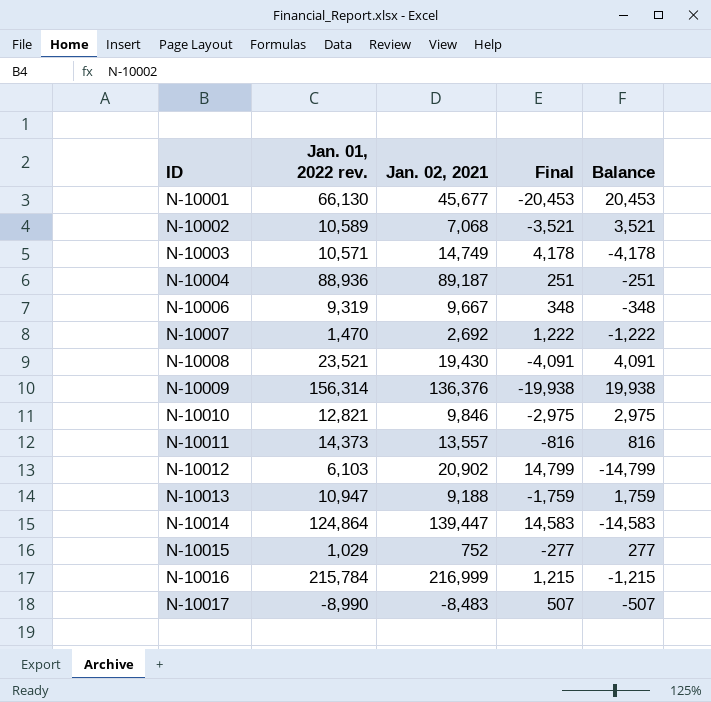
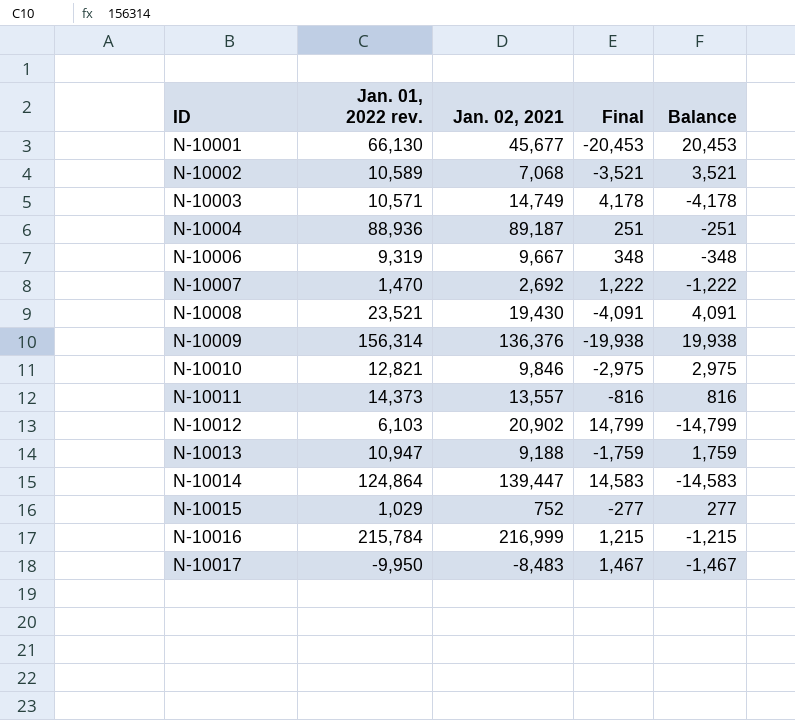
N-10017 | Jan. 01, 2022 rev.: -8,990 -> -9,950
N-10017 | Final: 507 -> 1,467
N-10017 | Balance: -507 -> -1,467

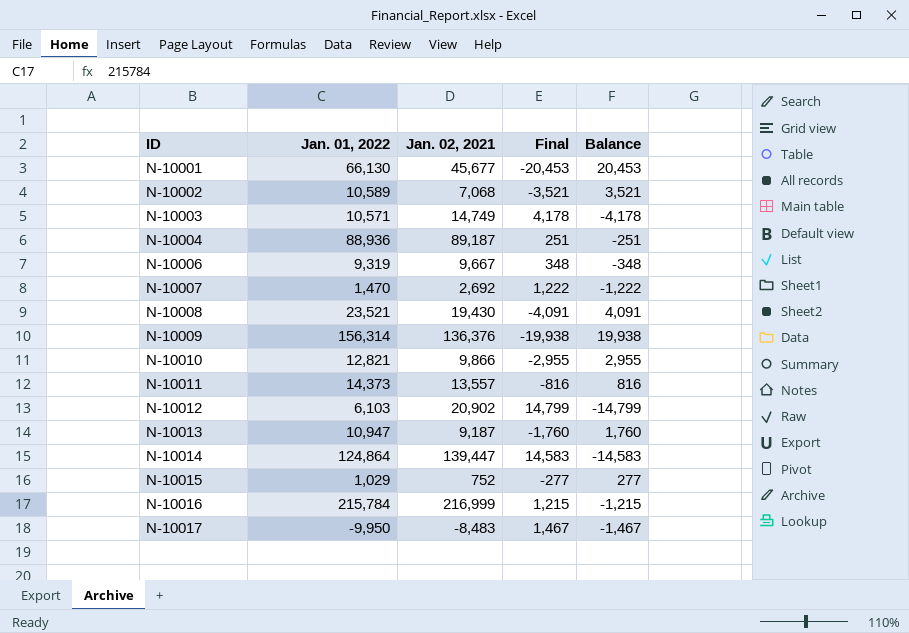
column name: Jan. 01, 2022 rev. -> Jan. 01, 2022
N-10010 | Jan. 02, 2021: 9,846 -> 9,866
N-10010 | Final: -2,975 -> -2,955
N-10010 | Balance: 2,975 -> 2,955
N-10013 | Jan. 02, 2021: 9,188 -> 9,187
N-10013 | Final: -1,759 -> -1,760
N-10013 | Balance: 1,759 -> 1,760

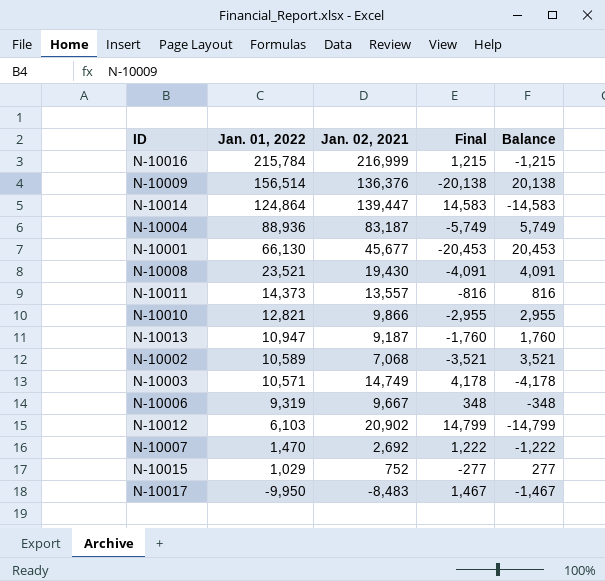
row order: ID ascending -> Jan. 01, 2022 descending
N-10009 | Jan. 01, 2022: 156,314 -> 156,514
N-10009 | Final: -19,938 -> -20,138
N-10009 | Balance: 19,938 -> 20,138
N-10004 | Jan. 02, 2021: 89,187 -> 83,187
N-10004 | Final: 251 -> -5,749
N-10004 | Balance: -251 -> 5,749

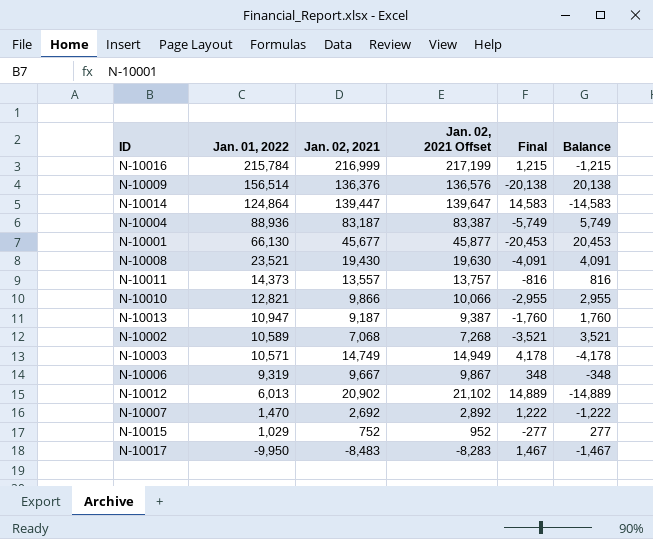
column Jan. 02, 2021 Offset | formula: none -> [Jan. 02, 2021] + 200
N-10012 | Jan. 01, 2022: 6,103 -> 6,013
N-10012 | Final: 14,799 -> 14,889
N-10012 | Balance: -14,799 -> -14,889

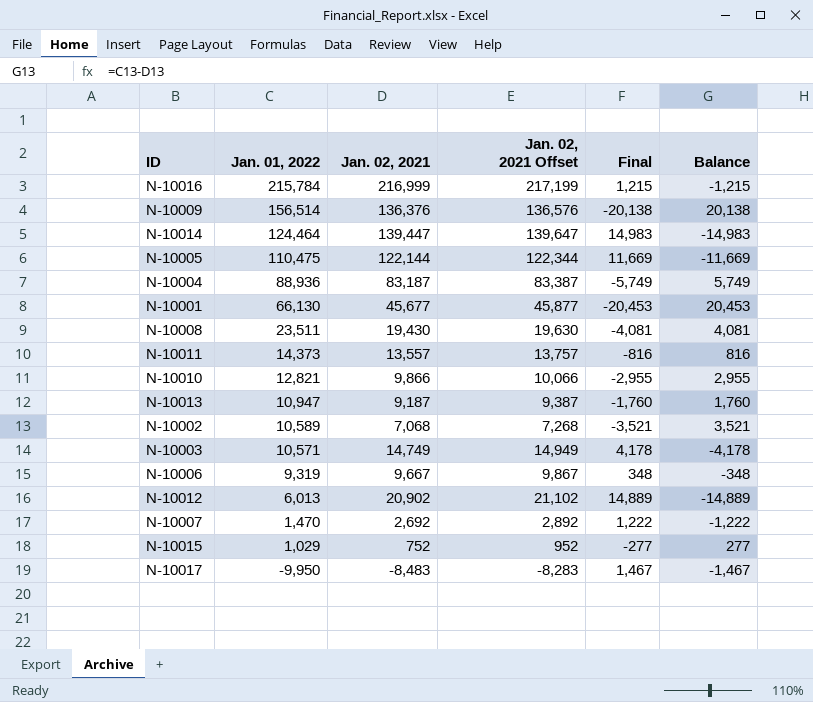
N-10014 | Jan. 01, 2022: 124,864 -> 124,464
N-10014 | Final: 14,583 -> 14,983
N-10014 | Balance: -14,583 -> -14,983
row N-10005: none -> 110,475 | 122,144 | 122,344 | 11,669 | -11,669
N-10008 | Jan. 01, 2022: 23,521 -> 23,511
N-10008 | Final: -4,091 -> -4,081
N-10008 | Balance: 4,091 -> 4,081

